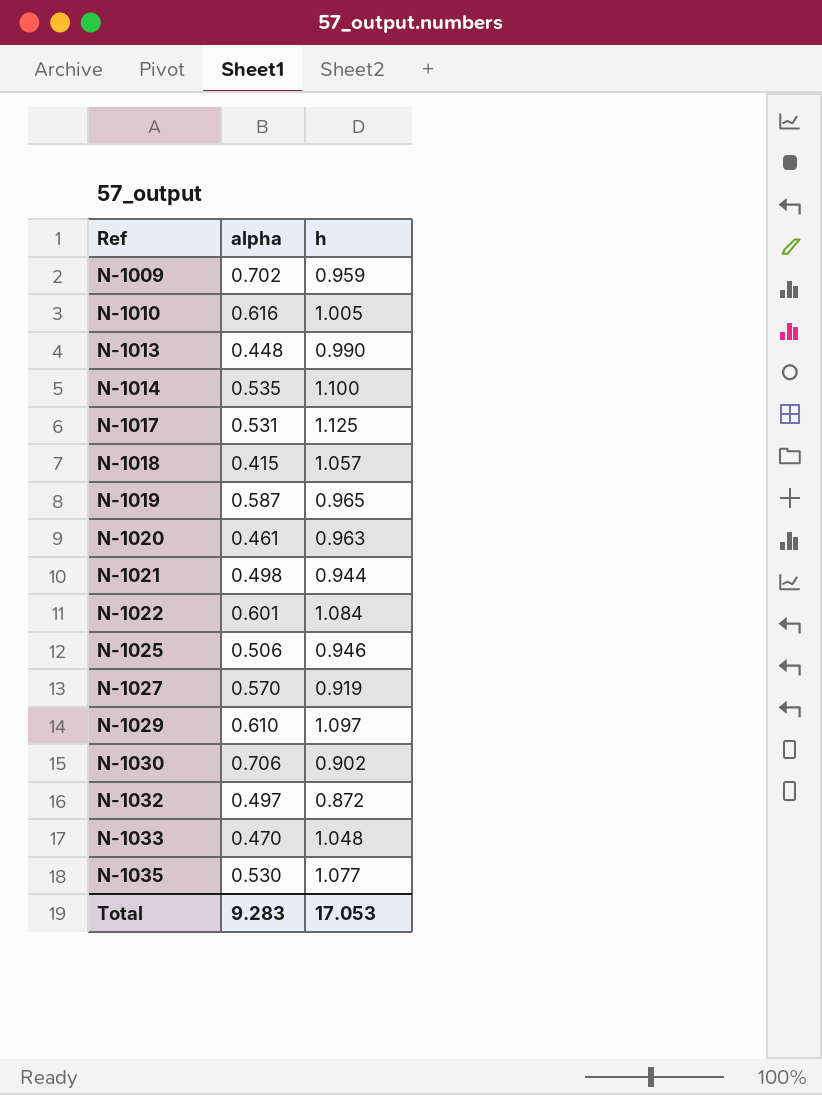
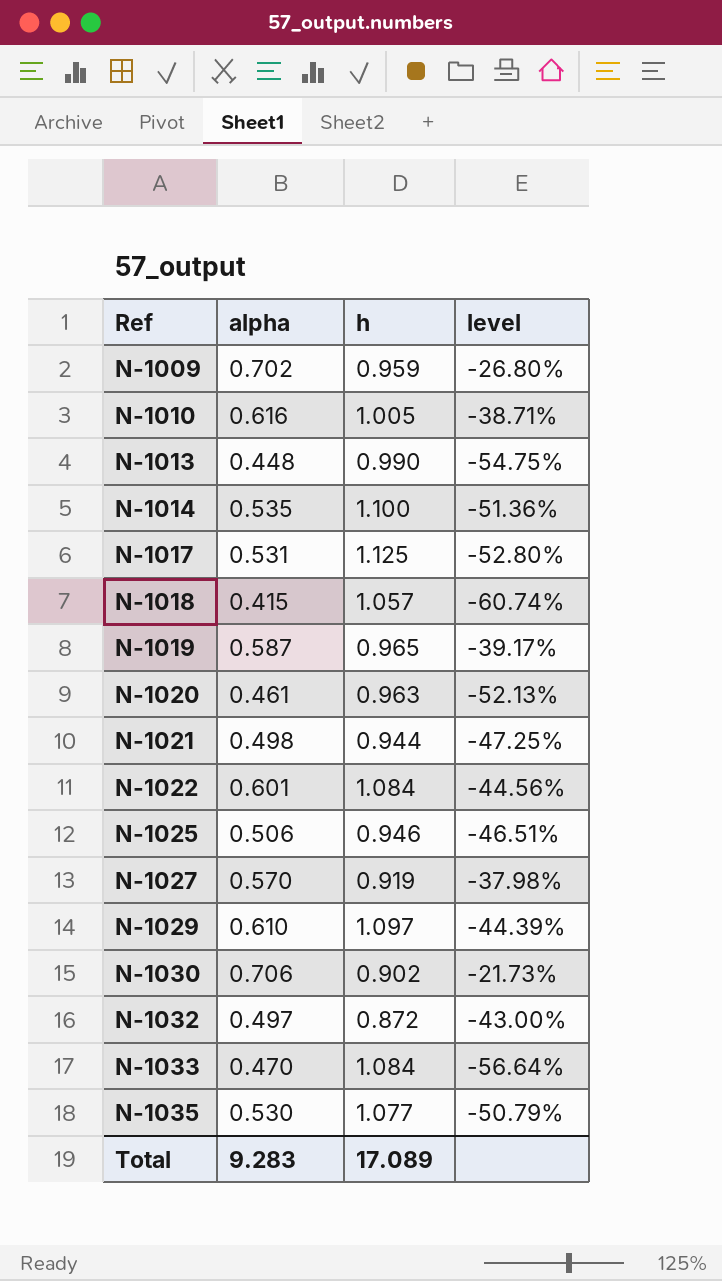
column level | formula: none -> ([alpha] - [h]) / [h]
N-1033 | h: 1.048 -> 1.084
Total | h: 17.053 -> 17.089

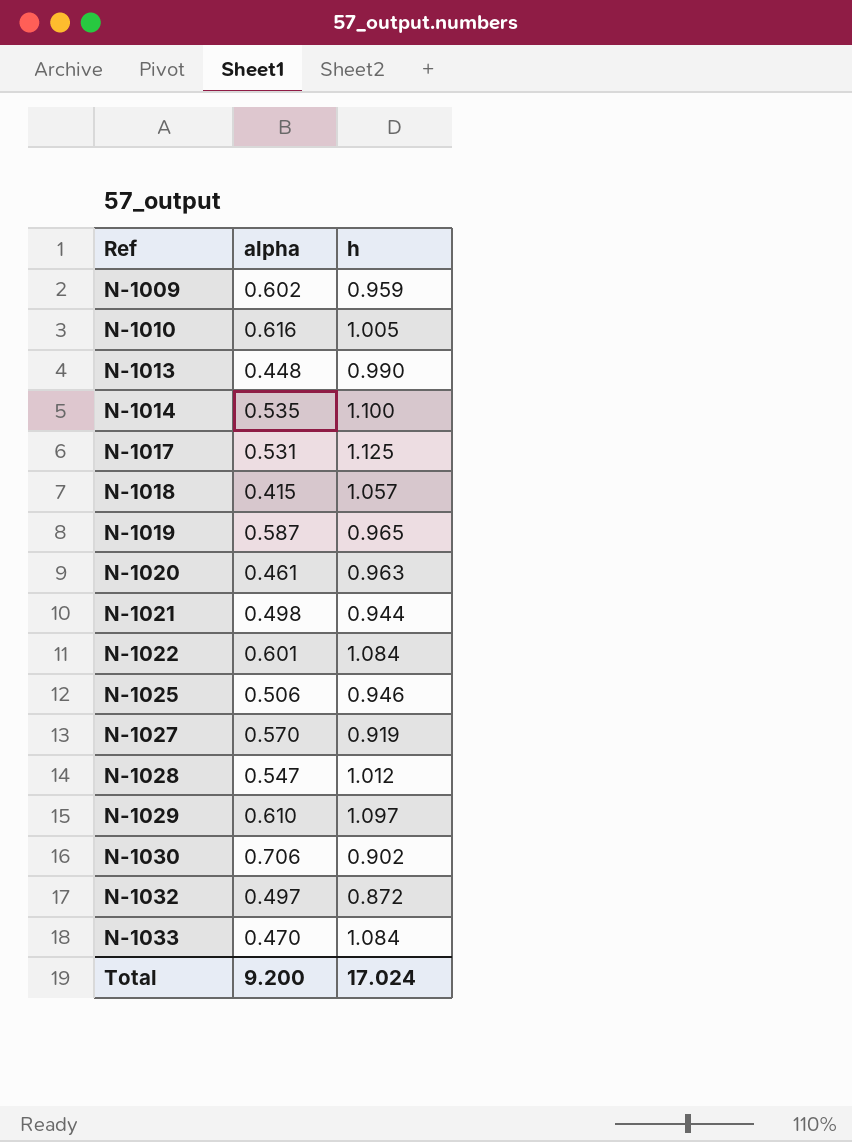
column level | formula: ([alpha] - [h]) / [h] -> none
row N-1035: 0.530 | 1.077 | -50.79% -> none
N-1009 | alpha: 0.702 -> 0.602
row N-1028: none -> 0.547 | 1.012
Total | alpha: 9.283 -> 9.200
Total | h: 17.089 -> 17.024

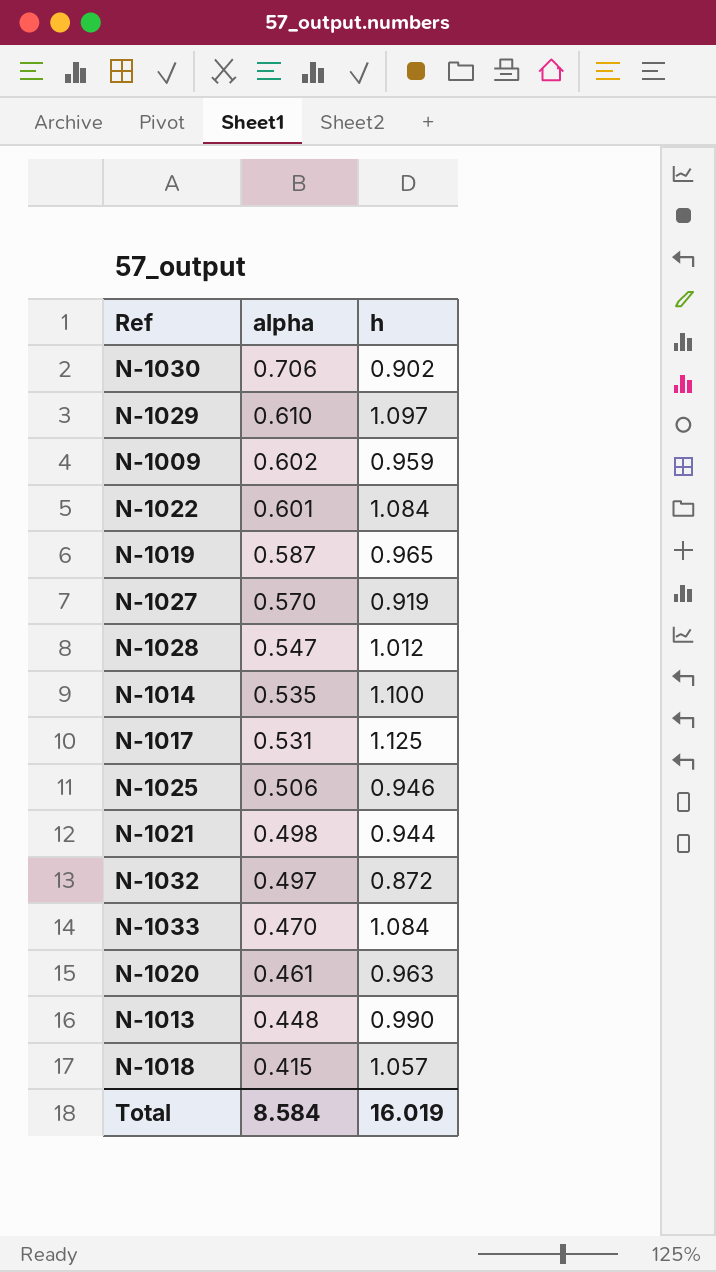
row order: Ref ascending -> alpha descending
row N-1010: 0.616 | 1.005 -> none
Total | alpha: 9.200 -> 8.584
Total | h: 17.024 -> 16.019

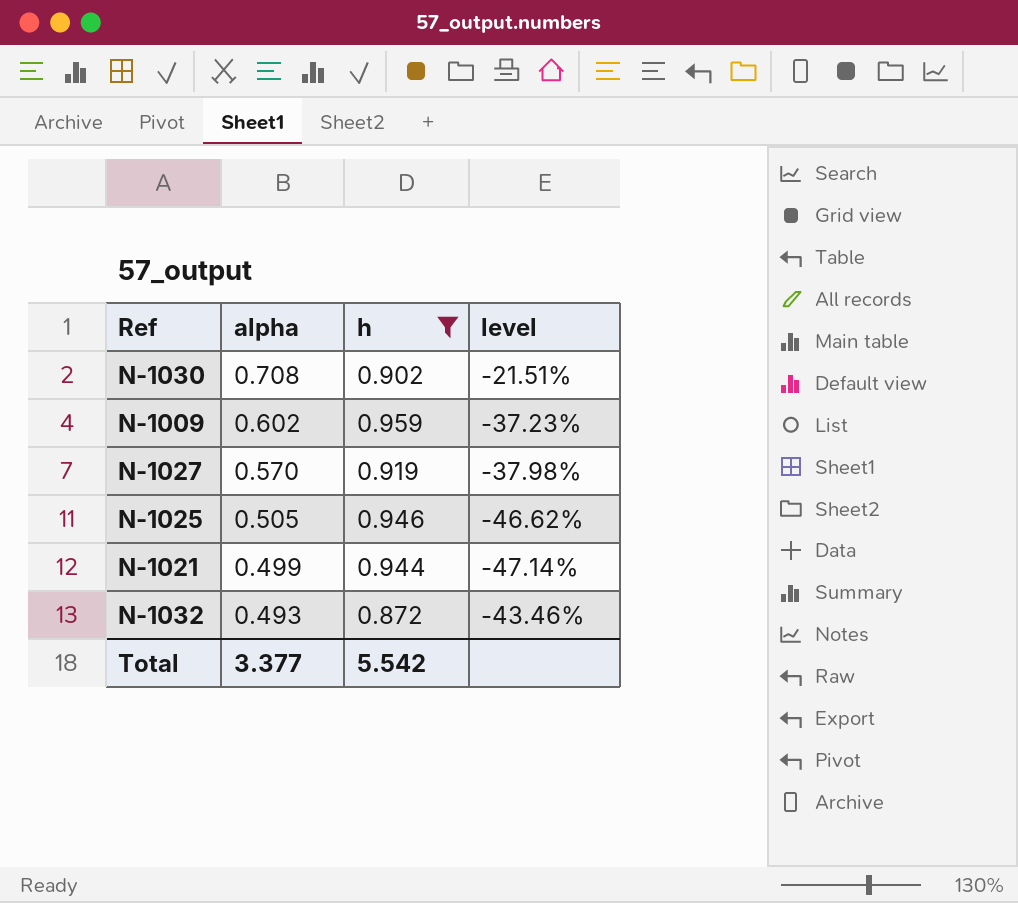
filter: none -> h <= 0.959
column level | formula: none -> ([alpha] - [h]) / [h]
N-1030 | alpha: 0.706 -> 0.708
N-1025 | alpha: 0.506 -> 0.505
N-1021 | alpha: 0.498 -> 0.499
N-1032 | alpha: 0.497 -> 0.493
Total | alpha: 8.584 -> 3.377
Total | h: 16.019 -> 5.542

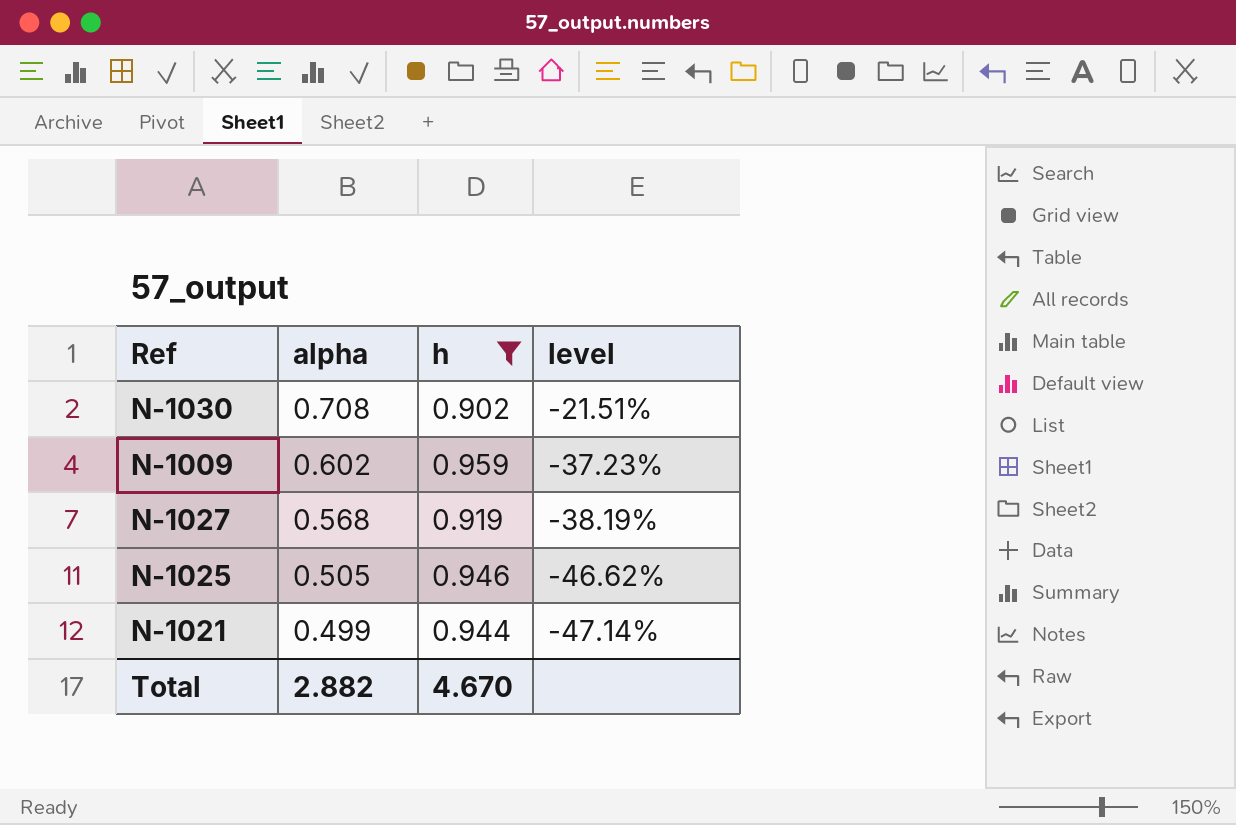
row N-1032: 0.493 | 0.872 | -43.46% -> none
N-1027 | alpha: 0.570 -> 0.568
N-1027 | level: -37.98% -> -38.19%
Total | alpha: 3.377 -> 2.882
Total | h: 5.542 -> 4.670

